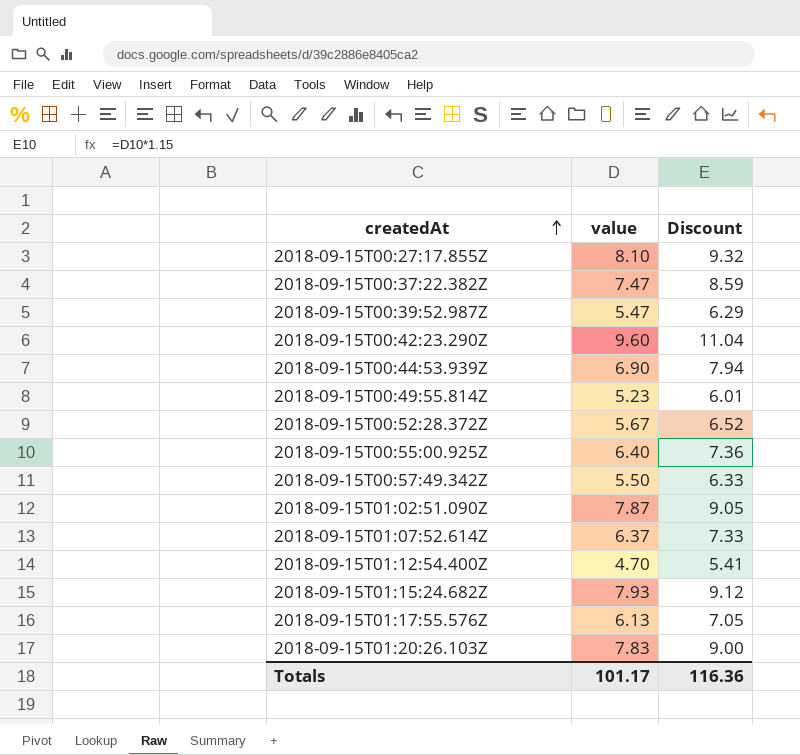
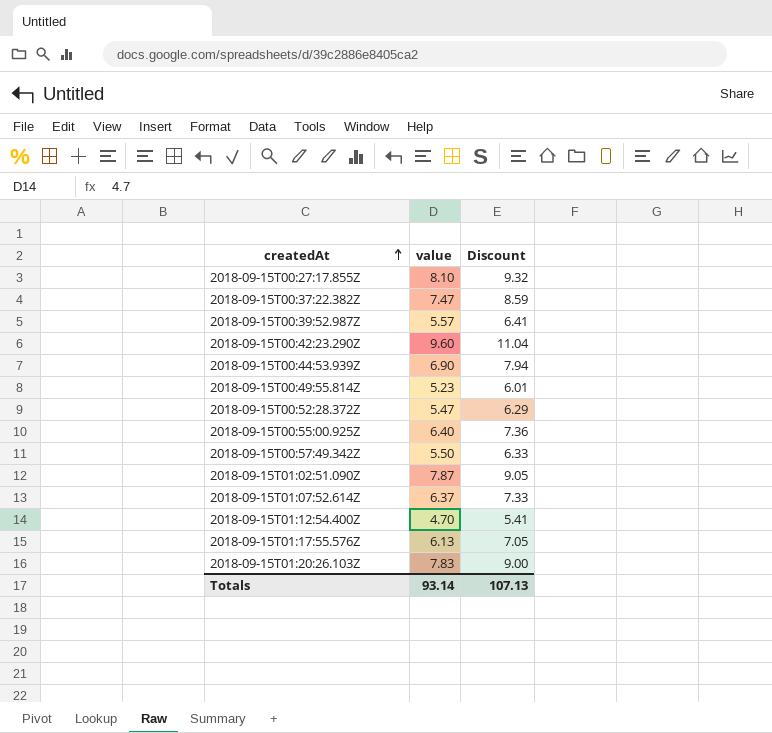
row 2018-09-15T01:15:24.682Z: 7.93 | 9.12 -> none
2018-09-15T00:39:52.987Z | value: 5.47 -> 5.57
2018-09-15T00:39:52.987Z | Discount: 6.29 -> 6.41
2018-09-15T00:52:28.372Z | value: 5.67 -> 5.47
2018-09-15T00:52:28.372Z | Discount: 6.52 -> 6.29
Totals | value: 101.17 -> 93.14
Totals | Discount: 116.36 -> 107.13

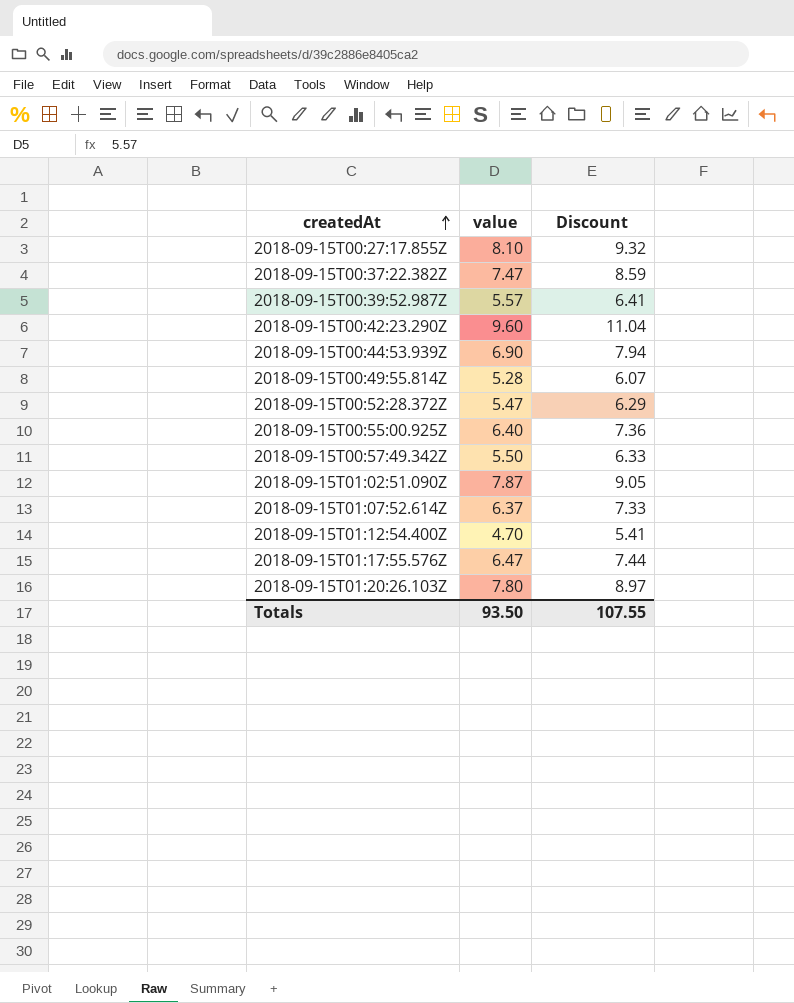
2018-09-15T00:49:55.814Z | value: 5.23 -> 5.28
2018-09-15T00:49:55.814Z | Discount: 6.01 -> 6.07
2018-09-15T01:17:55.576Z | value: 6.13 -> 6.47
2018-09-15T01:17:55.576Z | Discount: 7.05 -> 7.44
2018-09-15T01:20:26.103Z | value: 7.83 -> 7.80
2018-09-15T01:20:26.103Z | Discount: 9.00 -> 8.97
Totals | value: 93.14 -> 93.50
Totals | Discount: 107.13 -> 107.55

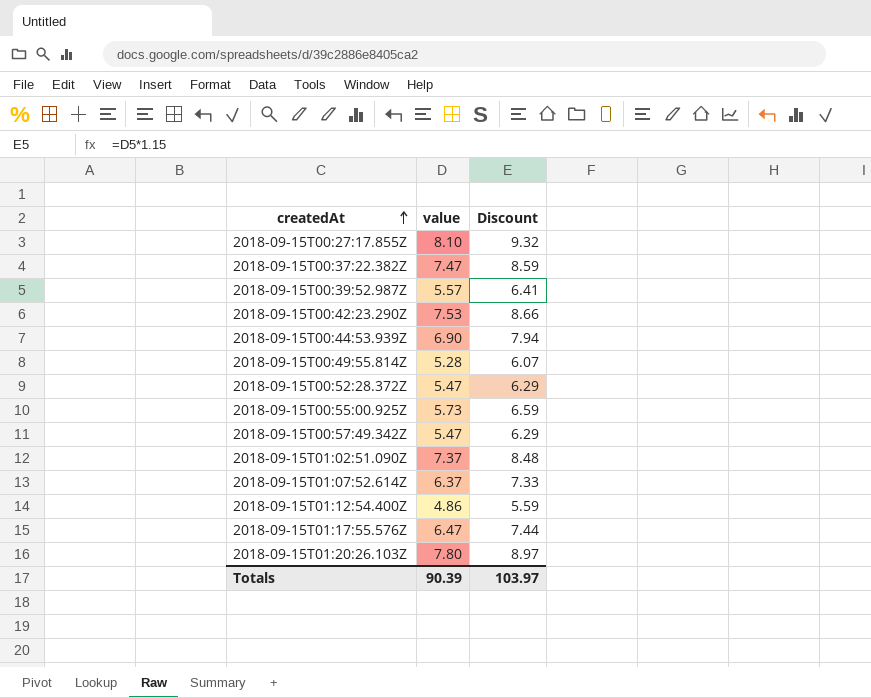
2018-09-15T00:42:23.290Z | value: 9.60 -> 7.53
2018-09-15T00:42:23.290Z | Discount: 11.04 -> 8.66
2018-09-15T00:55:00.925Z | value: 6.40 -> 5.73
2018-09-15T00:55:00.925Z | Discount: 7.36 -> 6.59
2018-09-15T00:57:49.342Z | value: 5.50 -> 5.47
2018-09-15T00:57:49.342Z | Discount: 6.33 -> 6.29
2018-09-15T01:02:51.090Z | value: 7.87 -> 7.37
2018-09-15T01:02:51.090Z | Discount: 9.05 -> 8.48
2018-09-15T01:12:54.400Z | value: 4.70 -> 4.86
2018-09-15T01:12:54.400Z | Discount: 5.41 -> 5.59
Totals | value: 93.50 -> 90.39
Totals | Discount: 107.55 -> 103.97

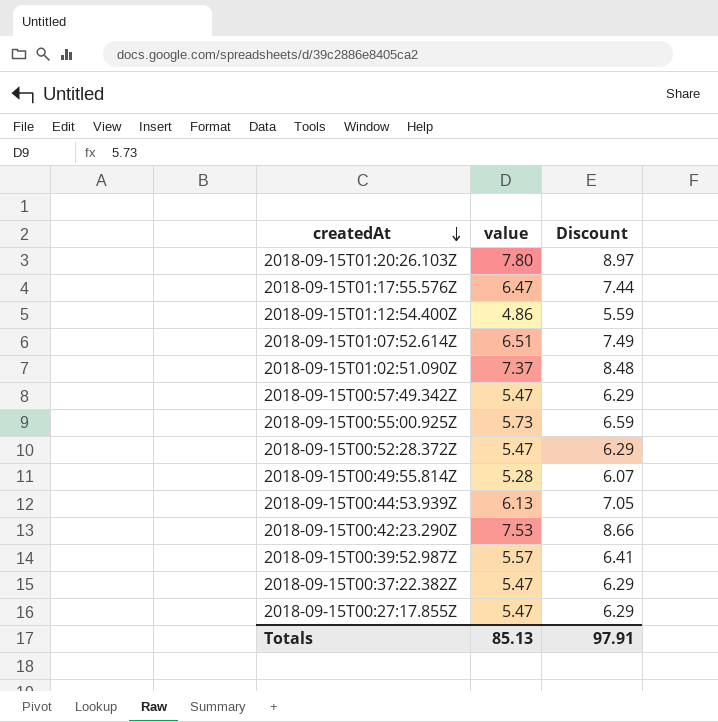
row order: createdAt ascending -> createdAt descending
2018-09-15T01:07:52.614Z | value: 6.37 -> 6.51
2018-09-15T01:07:52.614Z | Discount: 7.33 -> 7.49
2018-09-15T00:44:53.939Z | value: 6.90 -> 6.13
2018-09-15T00:44:53.939Z | Discount: 7.94 -> 7.05
2018-09-15T00:37:22.382Z | value: 7.47 -> 5.47
2018-09-15T00:37:22.382Z | Discount: 8.59 -> 6.29
2018-09-15T00:27:17.855Z | value: 8.10 -> 5.47
2018-09-15T00:27:17.855Z | Discount: 9.32 -> 6.29
Totals | value: 90.39 -> 85.13
Totals | Discount: 103.97 -> 97.91

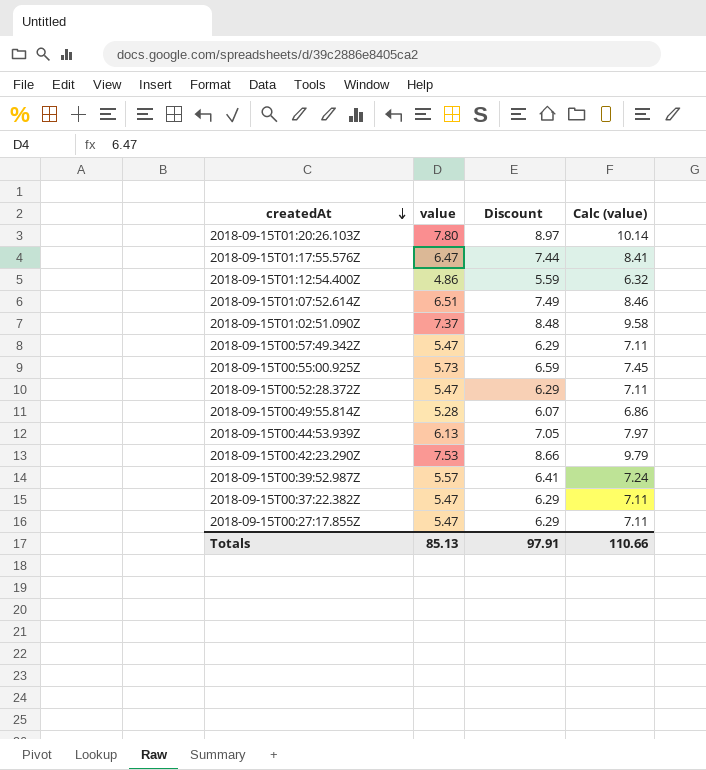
column Calc (value) | formula: none -> [value] * 1.3

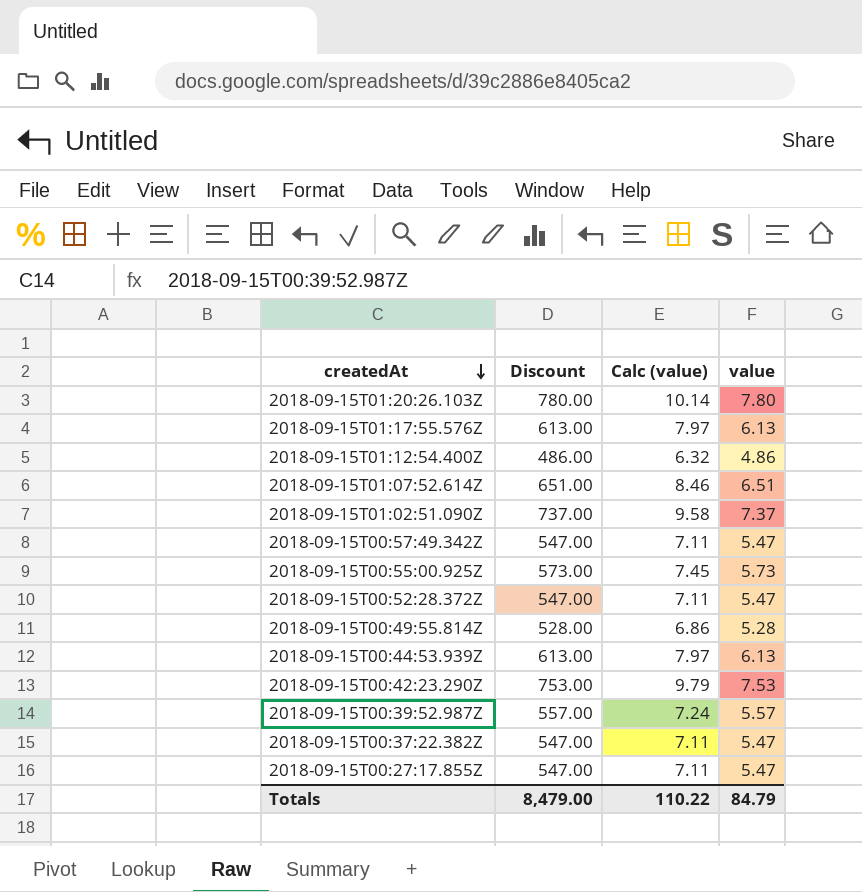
column Discount | formula: [value] * 1.15 -> [value] * 100
column value | position: 2 -> 4
2018-09-15T01:17:55.576Z | Calc (value): 8.41 -> 7.97
2018-09-15T01:17:55.576Z | value: 6.47 -> 6.13
Totals | Discount: 97.91 -> 8,479.00
Totals | Calc (value): 110.66 -> 110.22
Totals | value: 85.13 -> 84.79

